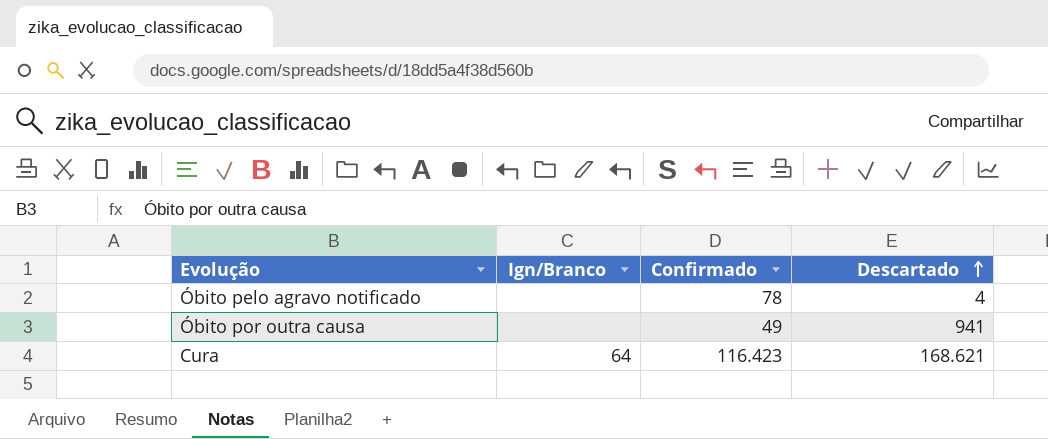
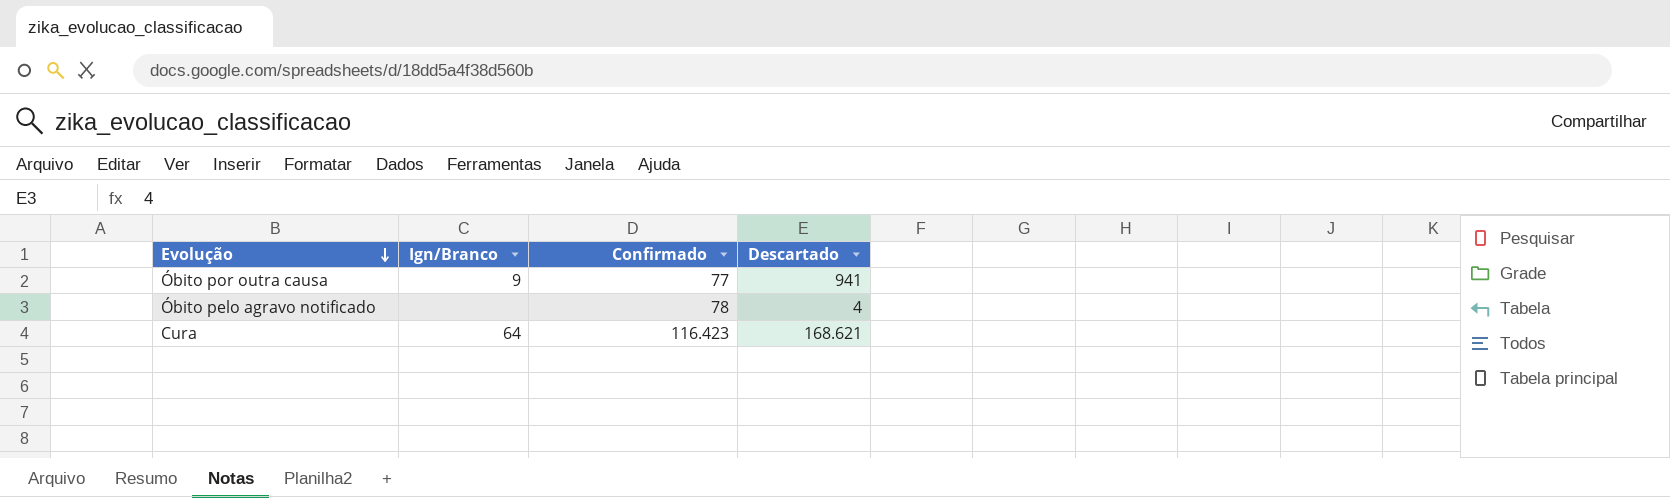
row order: Descartado ascending -> Evolução descending
Óbito por outra causa | Ign/Branco: none -> 9
Óbito por outra causa | Confirmado: 49 -> 77

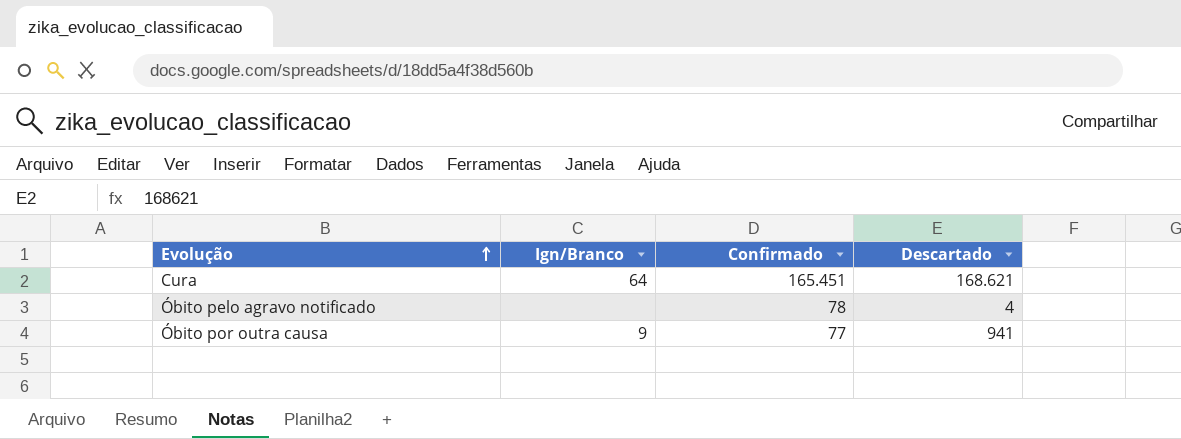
row order: Evolução descending -> Evolução ascending
Cura | Confirmado: 116.423 -> 165.451

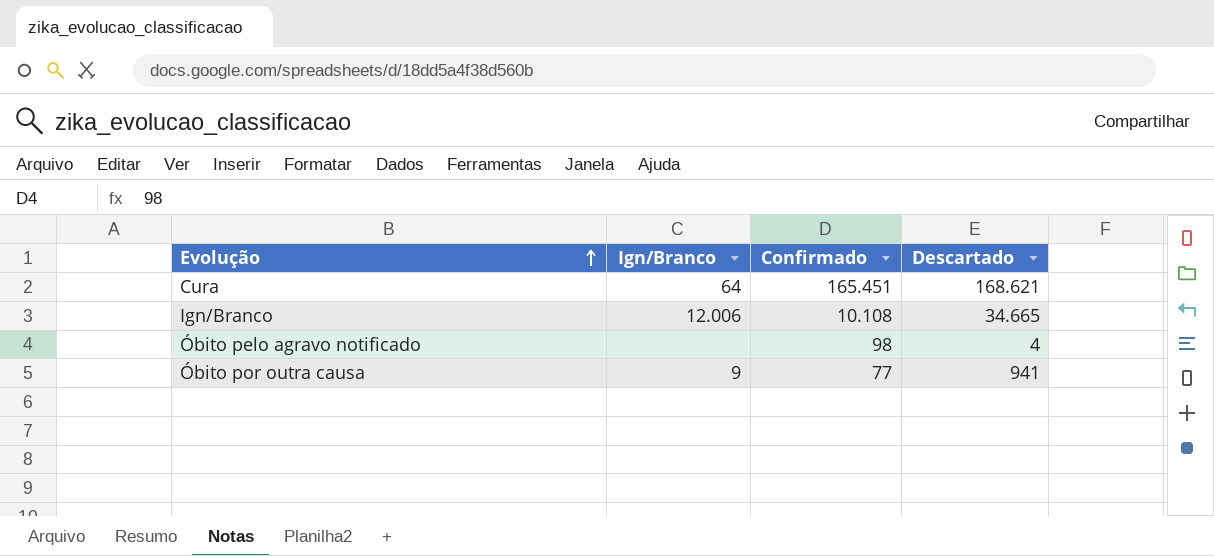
row Ign/Branco: none -> 12.006 | 10.108 | 34.665
Óbito pelo agravo notificado | Confirmado: 78 -> 98

